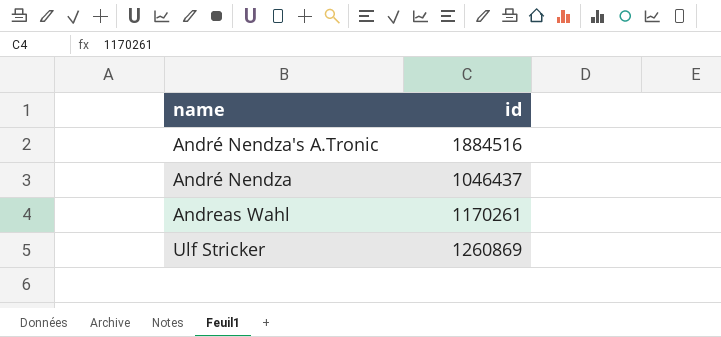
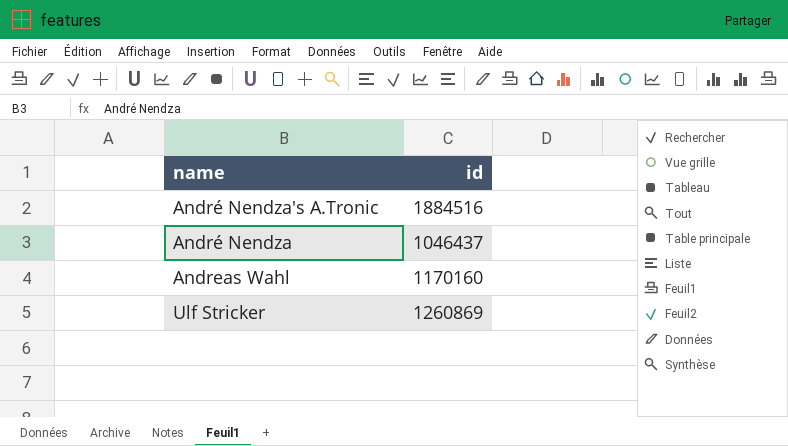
Andreas Wahl | id: 1170261 -> 1170160

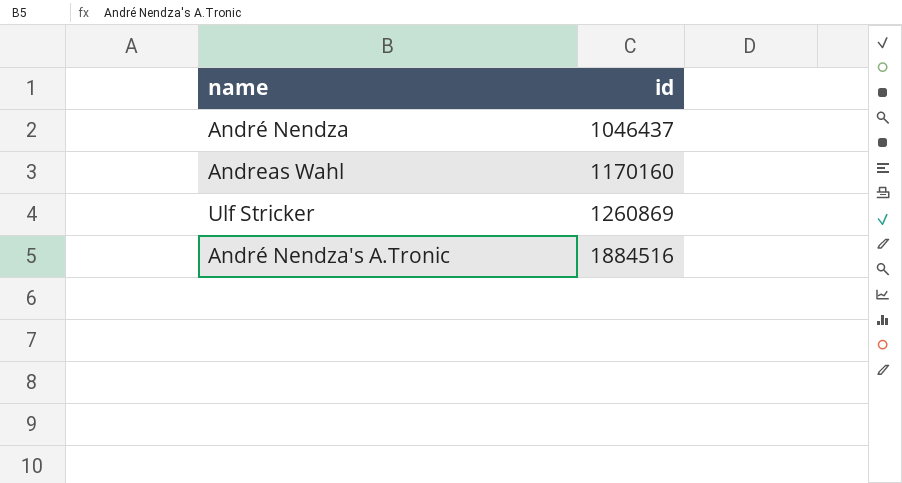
row order: none -> id ascending

